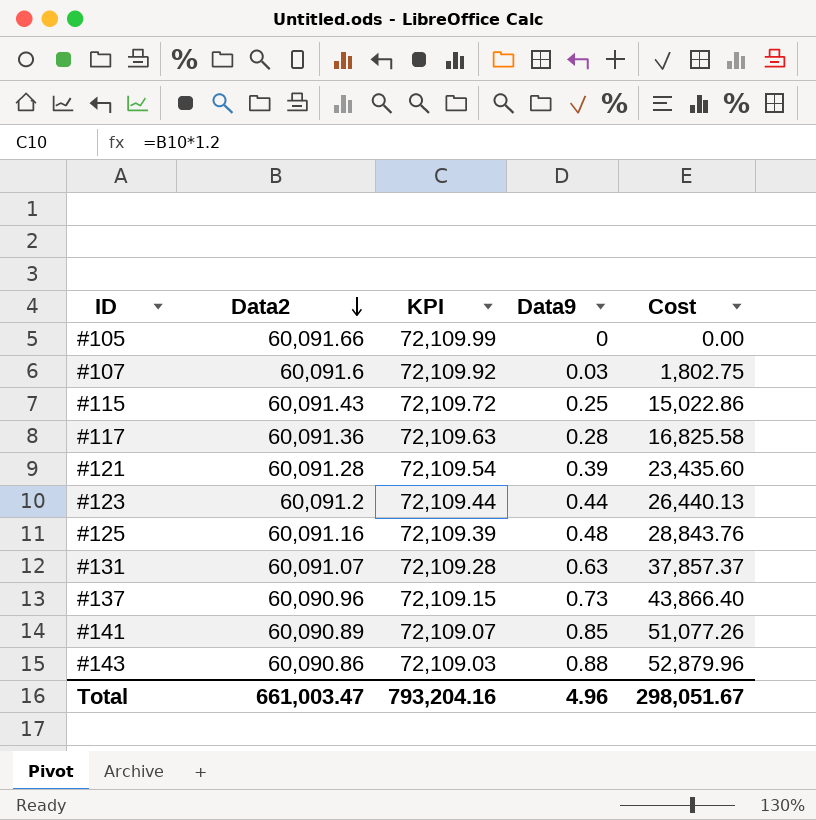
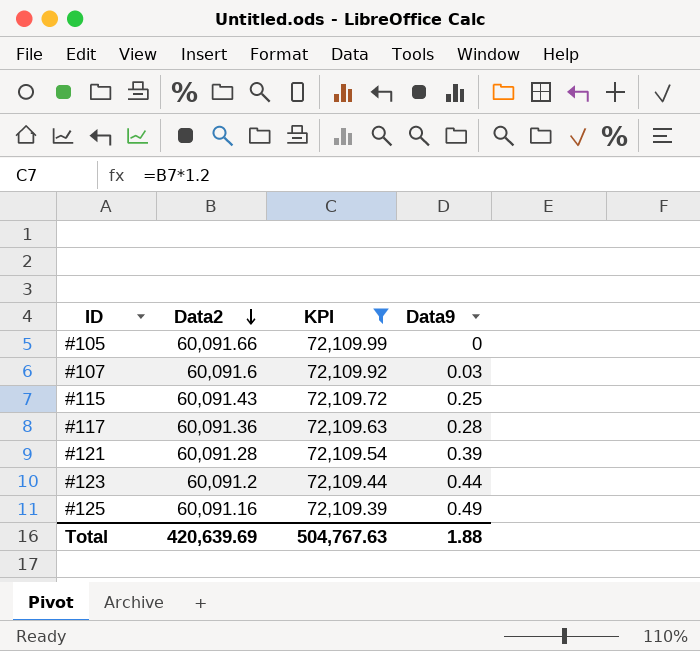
filter: none -> KPI >= 72,109.39
column Cost | formula: [Data2] * [Data9] -> none
#125 | Data9: 0.48 -> 0.49
Total | Data2: 661,003.47 -> 420,639.69
Total | KPI: 793,204.16 -> 504,767.63
Total | Data9: 4.96 -> 1.88

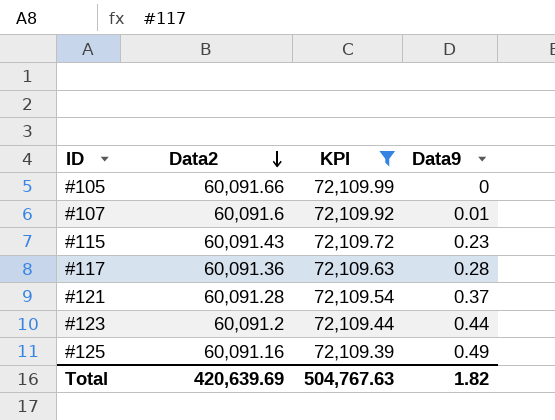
#107 | Data9: 0.03 -> 0.01
#115 | Data9: 0.25 -> 0.23
#121 | Data9: 0.39 -> 0.37
Total | Data9: 1.88 -> 1.82

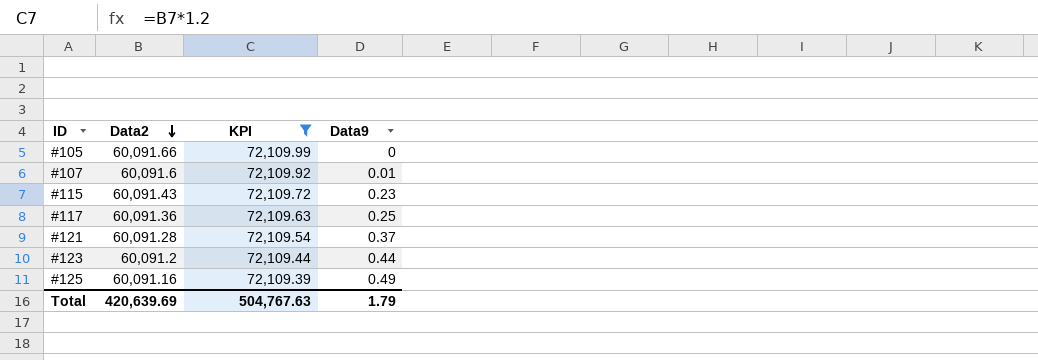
#117 | Data9: 0.28 -> 0.25
Total | Data9: 1.82 -> 1.79

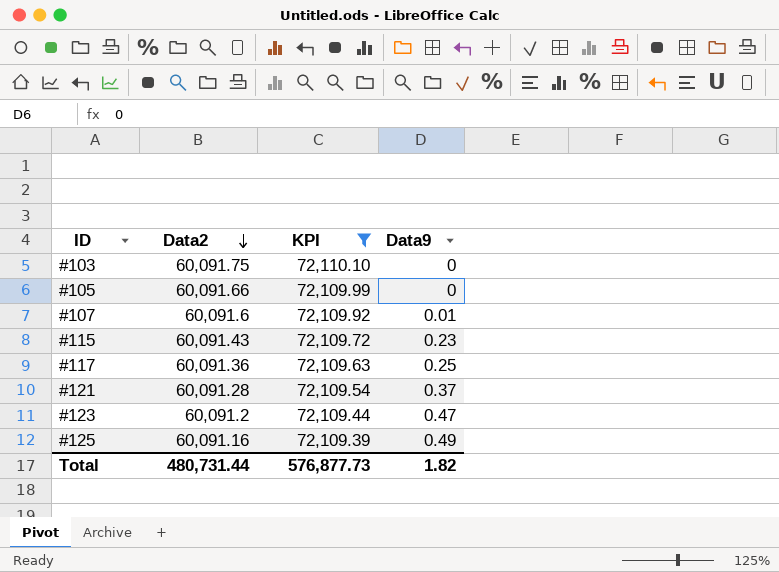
row #103: none -> 60,091.75 | 72,110.10 | 0
#123 | Data9: 0.44 -> 0.47
Total | Data2: 420,639.69 -> 480,731.44
Total | KPI: 504,767.63 -> 576,877.73
Total | Data9: 1.79 -> 1.82

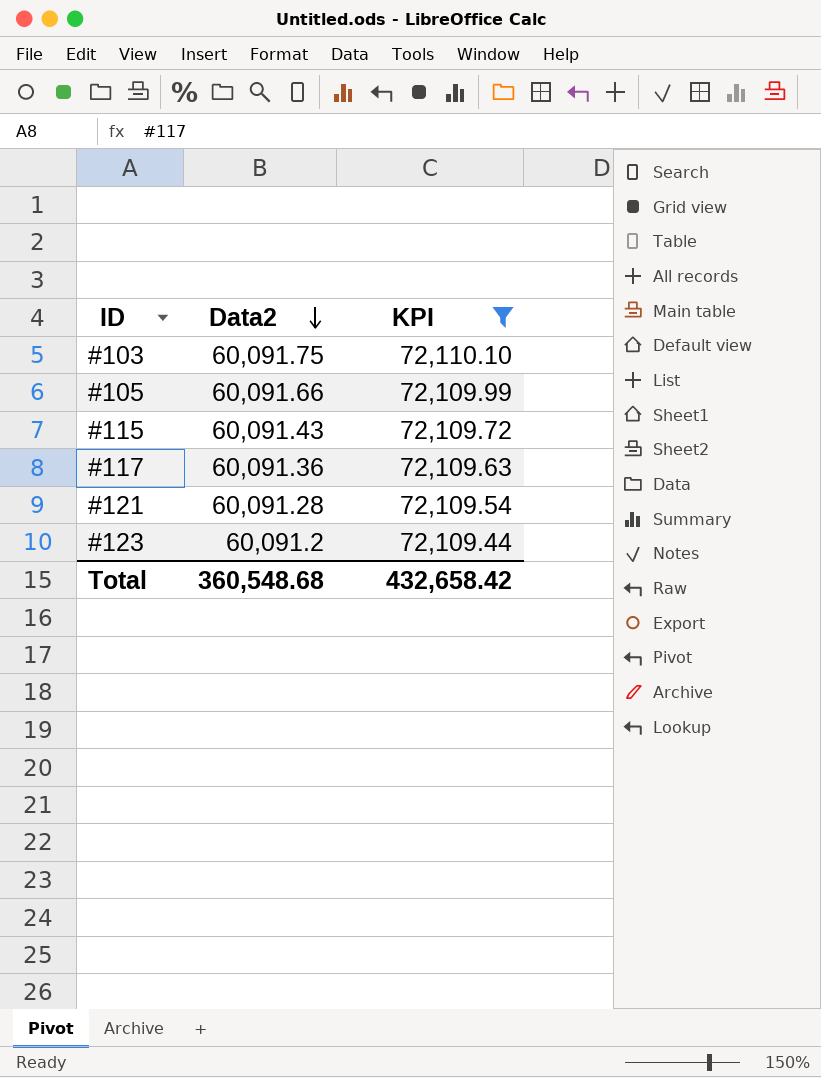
column Data9 | position: 4 -> none
row #107: 60,091.6 | 72,109.92 | 0.01 -> none
row #125: 60,091.16 | 72,109.39 | 0.49 -> none
Total | Data2: 480,731.44 -> 360,548.68
Total | KPI: 576,877.73 -> 432,658.42

